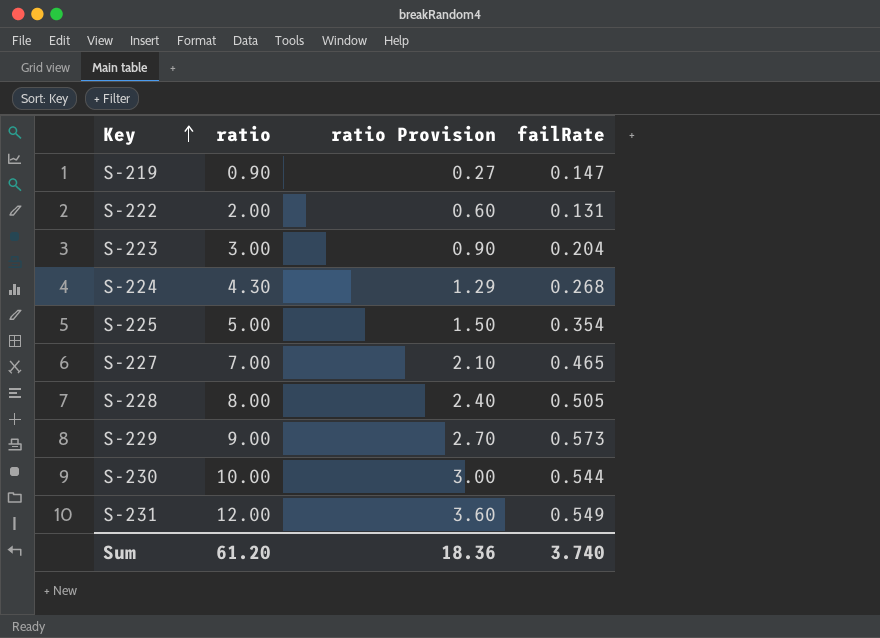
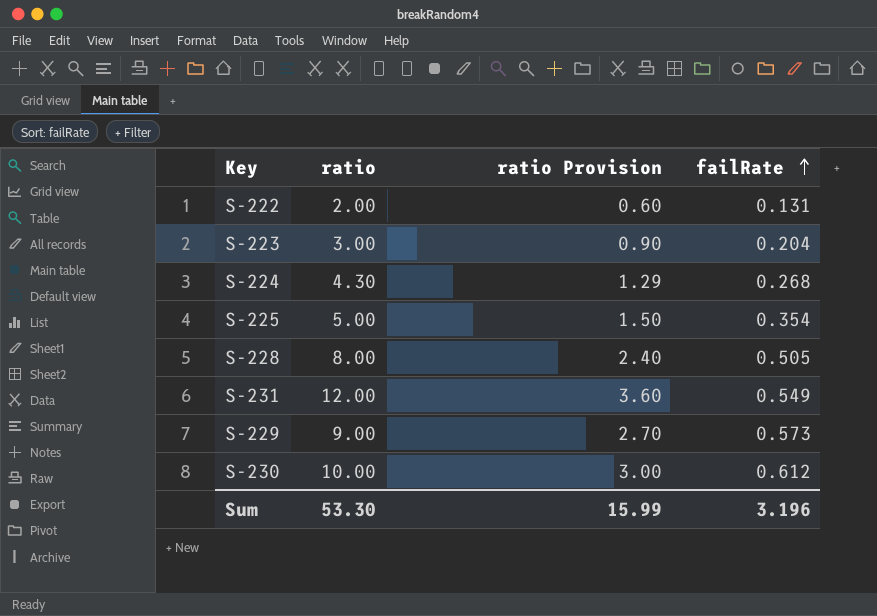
row order: Key ascending -> failRate ascending
row S-219: 0.90 | 0.27 | 0.147 -> none
row S-227: 7.00 | 2.10 | 0.465 -> none
S-230 | failRate: 0.544 -> 0.612
Sum | ratio: 61.20 -> 53.30
Sum | ratio Provision: 18.36 -> 15.99
Sum | failRate: 3.740 -> 3.196

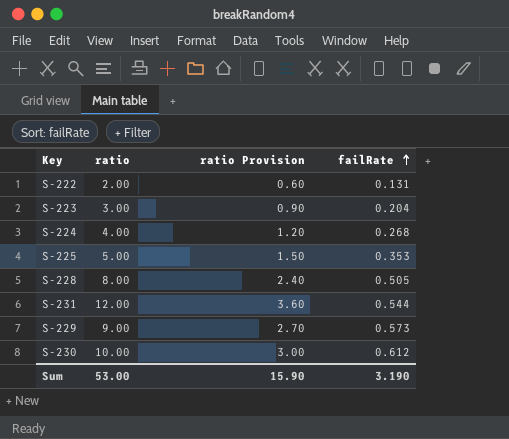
S-224 | ratio: 4.30 -> 4.00
S-224 | ratio Provision: 1.29 -> 1.20
S-225 | failRate: 0.354 -> 0.353
S-231 | failRate: 0.549 -> 0.544
Sum | ratio: 53.30 -> 53.00
Sum | ratio Provision: 15.99 -> 15.90
Sum | failRate: 3.196 -> 3.190

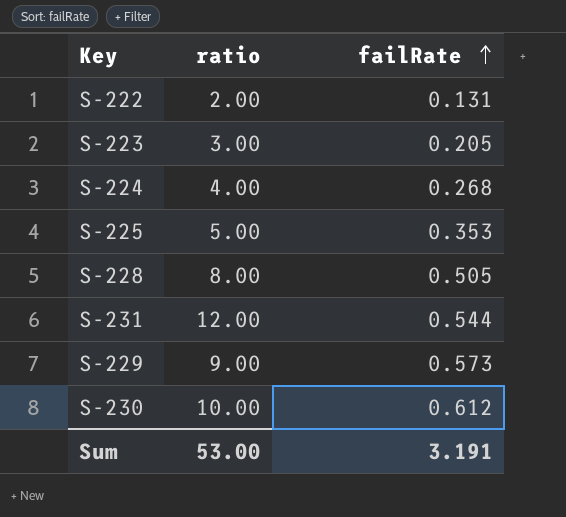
column ratio Provision | formula: [ratio] * 0.3 -> none
S-223 | failRate: 0.204 -> 0.205
Sum | failRate: 3.190 -> 3.191

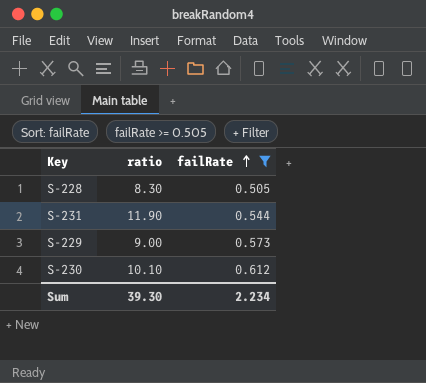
filter: none -> failRate >= 0.505
S-228 | ratio: 8.00 -> 8.30
S-231 | ratio: 12.00 -> 11.90
S-230 | ratio: 10.00 -> 10.10
Sum | ratio: 53.00 -> 39.30
Sum | failRate: 3.191 -> 2.234

